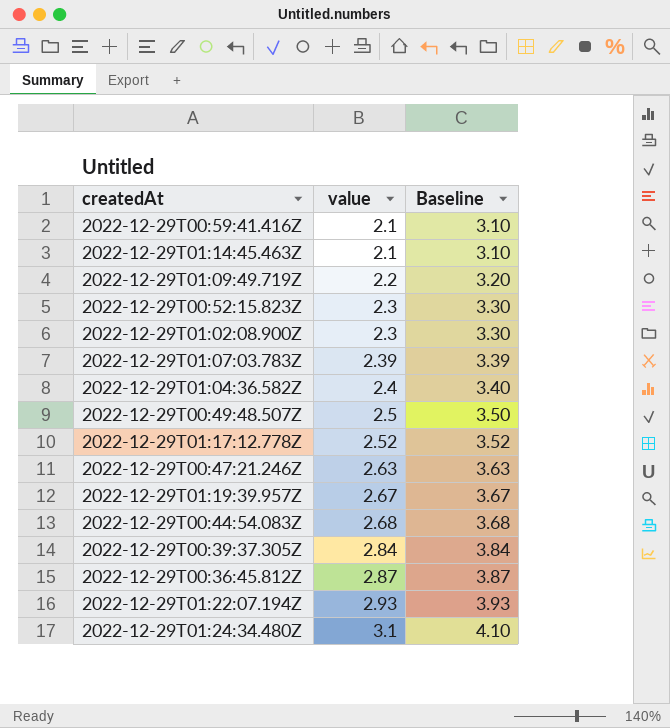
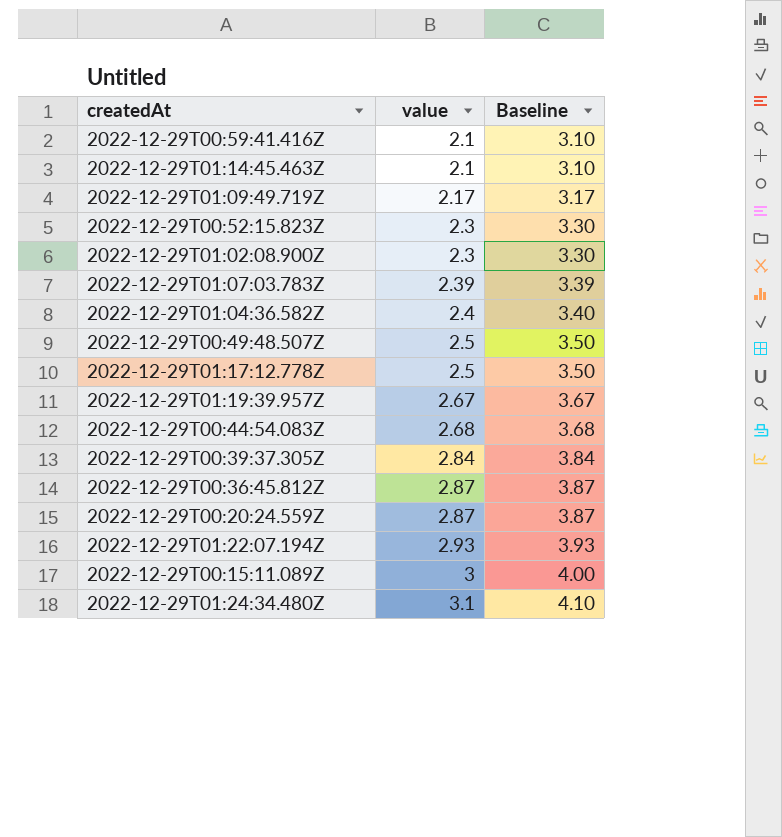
row 2022-12-29T00:47:21.246Z: 2.63 | 3.63 -> none
2022-12-29T01:09:49.719Z | value: 2.2 -> 2.17
2022-12-29T01:09:49.719Z | Baseline: 3.20 -> 3.17
2022-12-29T01:17:12.778Z | value: 2.52 -> 2.5
2022-12-29T01:17:12.778Z | Baseline: 3.52 -> 3.50
row 2022-12-29T00:20:24.559Z: none -> 2.87 | 3.87
row 2022-12-29T00:15:11.089Z: none -> 3 | 4.00

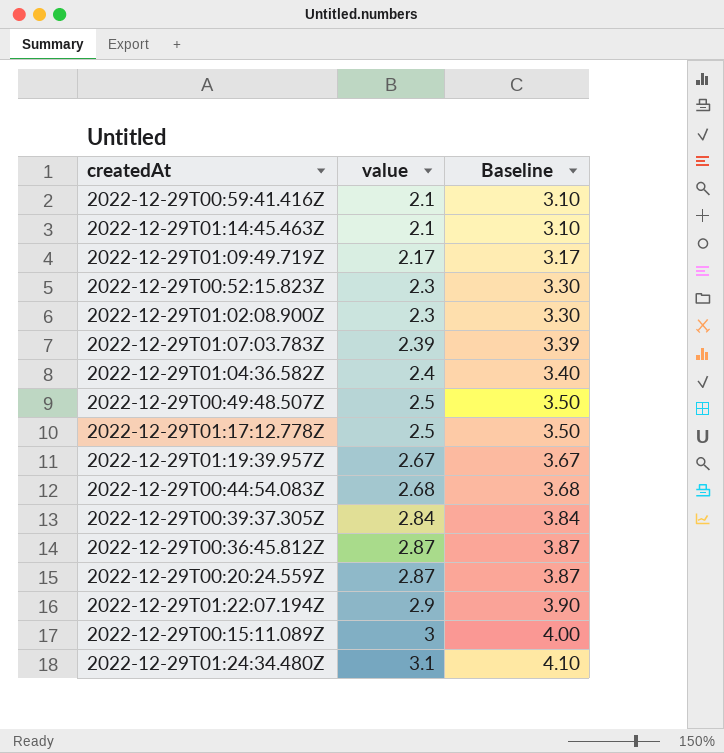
2022-12-29T01:22:07.194Z | value: 2.93 -> 2.9
2022-12-29T01:22:07.194Z | Baseline: 3.93 -> 3.90

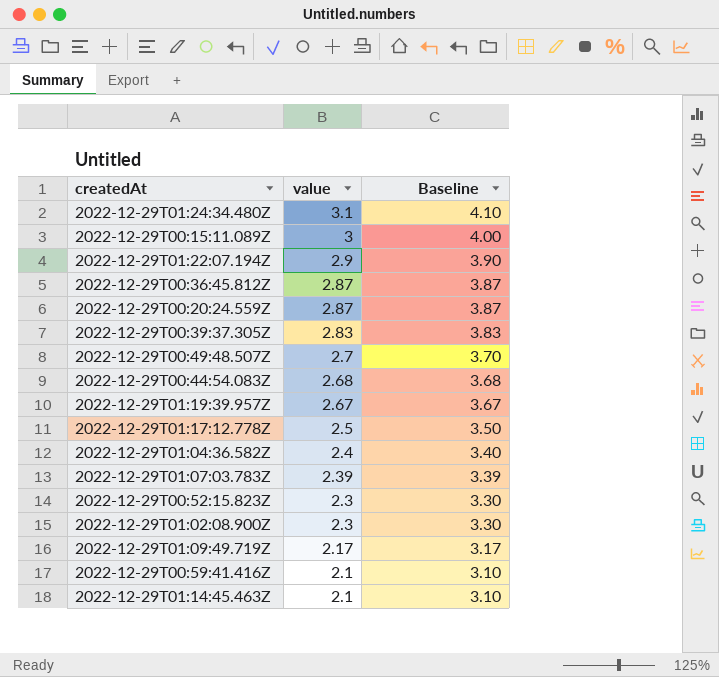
row order: value ascending -> value descending
2022-12-29T00:39:37.305Z | value: 2.84 -> 2.83
2022-12-29T00:39:37.305Z | Baseline: 3.84 -> 3.83
2022-12-29T00:49:48.507Z | value: 2.5 -> 2.7
2022-12-29T00:49:48.507Z | Baseline: 3.50 -> 3.70

